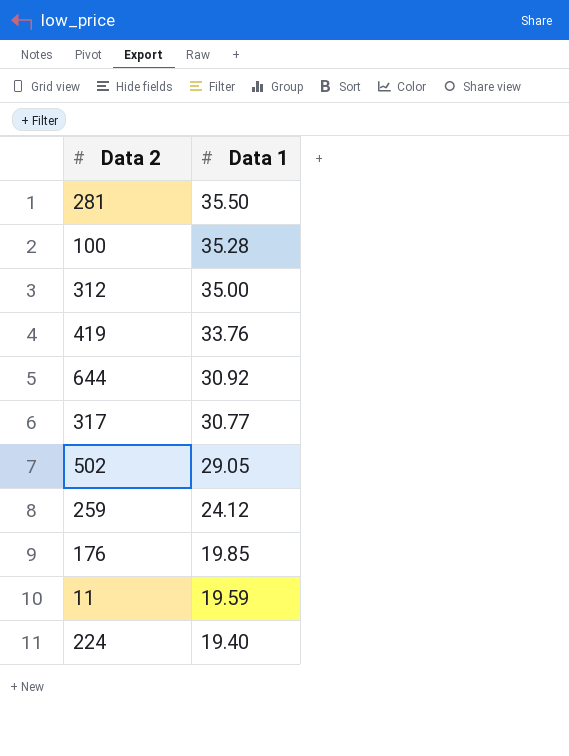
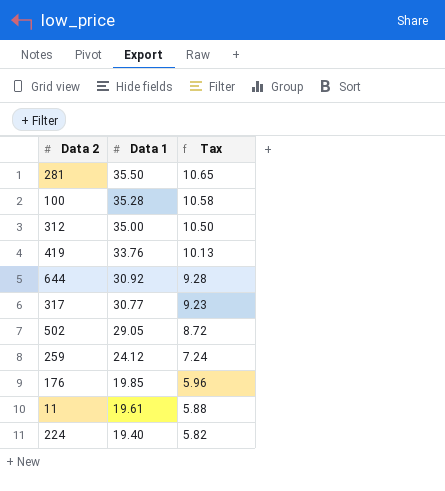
column Tax | formula: none -> [Data 1] * 0.3
11 | Data 1: 19.59 -> 19.61

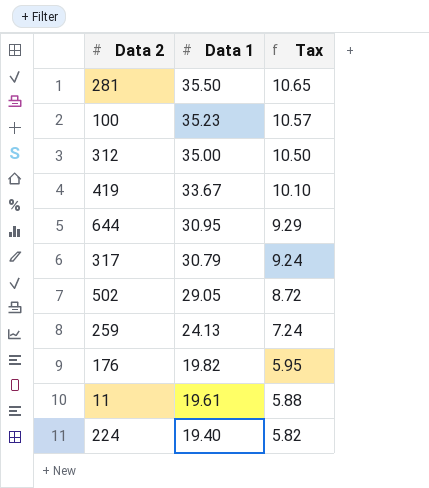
100 | Data 1: 35.28 -> 35.23
100 | Tax: 10.58 -> 10.57
419 | Data 1: 33.76 -> 33.67
419 | Tax: 10.13 -> 10.10
644 | Data 1: 30.92 -> 30.95
644 | Tax: 9.28 -> 9.29
317 | Data 1: 30.77 -> 30.79
317 | Tax: 9.23 -> 9.24
259 | Data 1: 24.12 -> 24.13
176 | Data 1: 19.85 -> 19.82
176 | Tax: 5.96 -> 5.95

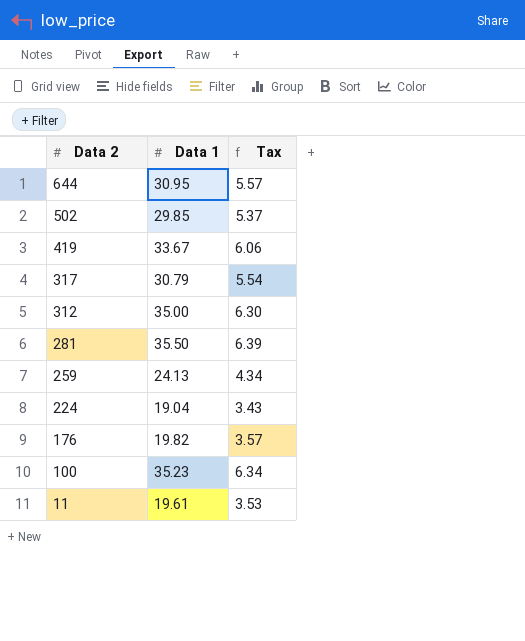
row order: Data 1 descending -> Data 2 descending
column Tax | formula: [Data 1] * 0.3 -> [Data 1] * 0.18
502 | Data 1: 29.05 -> 29.85
224 | Data 1: 19.40 -> 19.04

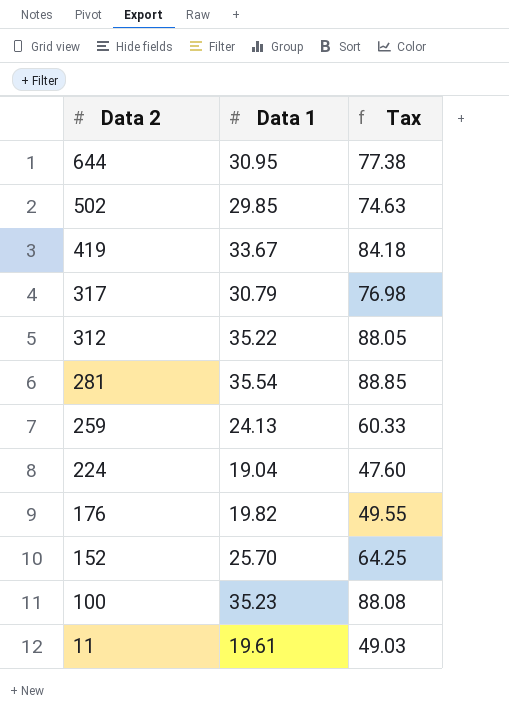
column Tax | formula: [Data 1] * 0.18 -> [Data 1] * 2.5
312 | Data 1: 35.00 -> 35.22
281 | Data 1: 35.50 -> 35.54
row 152: none -> 25.70 | 64.25

